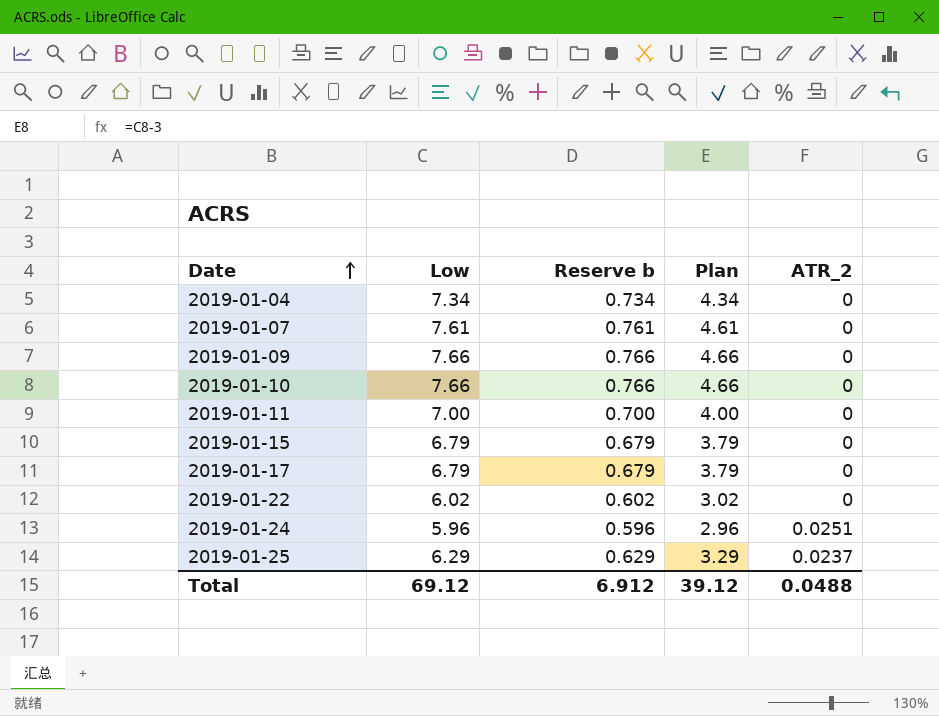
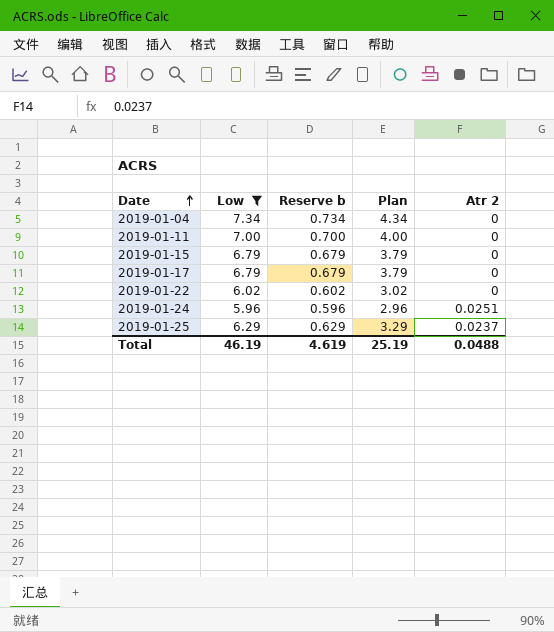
filter: none -> Low <= 7.34
column name: ATR_2 -> Atr 2
Total | Low: 69.12 -> 46.19
Total | Reserve b: 6.912 -> 4.619
Total | Plan: 39.12 -> 25.19

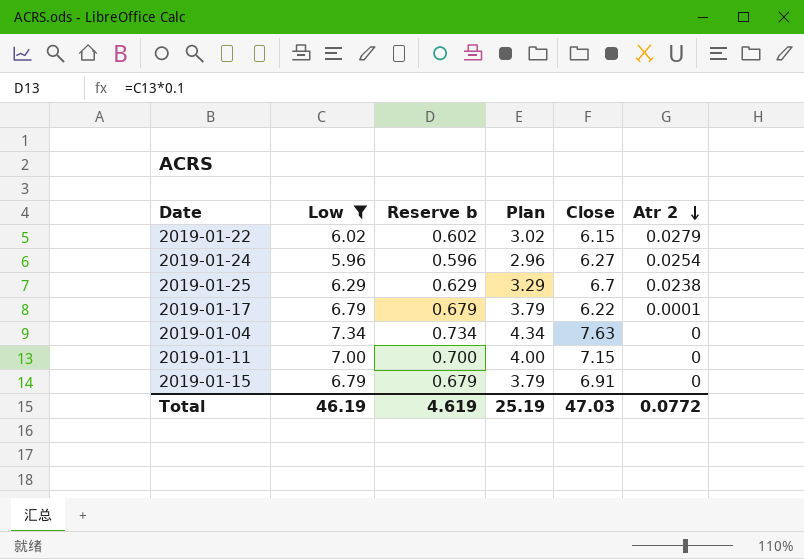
row order: Date ascending -> Atr 2 descending
column Close | position: none -> 5
2019-01-22 | Atr 2: 0 -> 0.0279
2019-01-24 | Atr 2: 0.0251 -> 0.0254
2019-01-25 | Atr 2: 0.0237 -> 0.0238
2019-01-17 | Atr 2: 0 -> 0.0001
Total | Atr 2: 0.0488 -> 0.0772

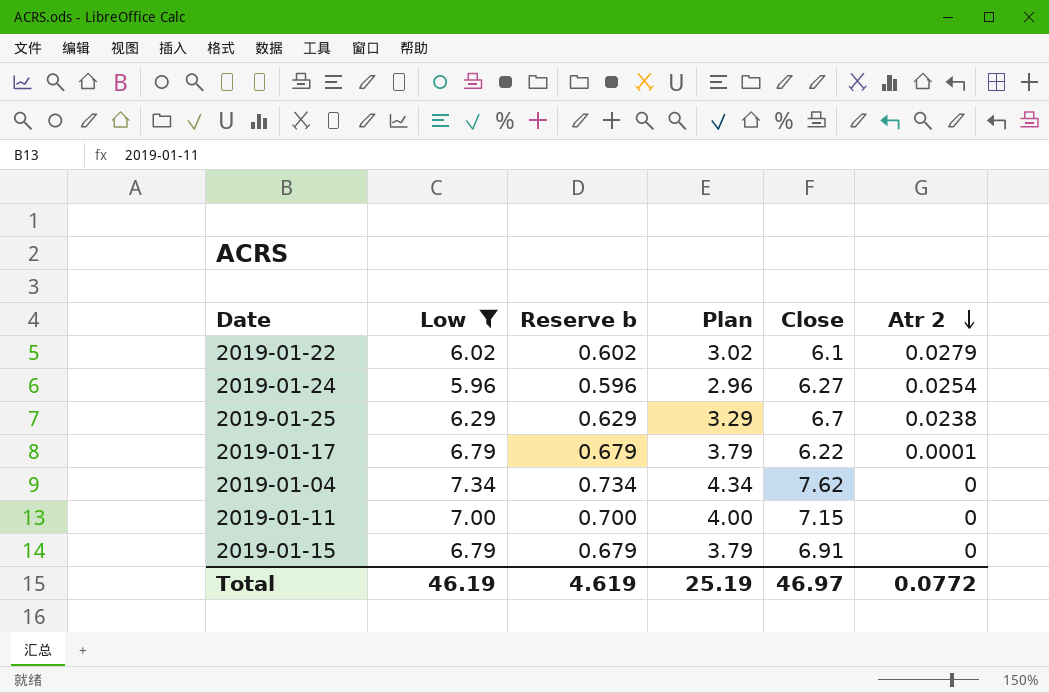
2019-01-22 | Close: 6.15 -> 6.1
2019-01-04 | Close: 7.63 -> 7.62
Total | Close: 47.03 -> 46.97

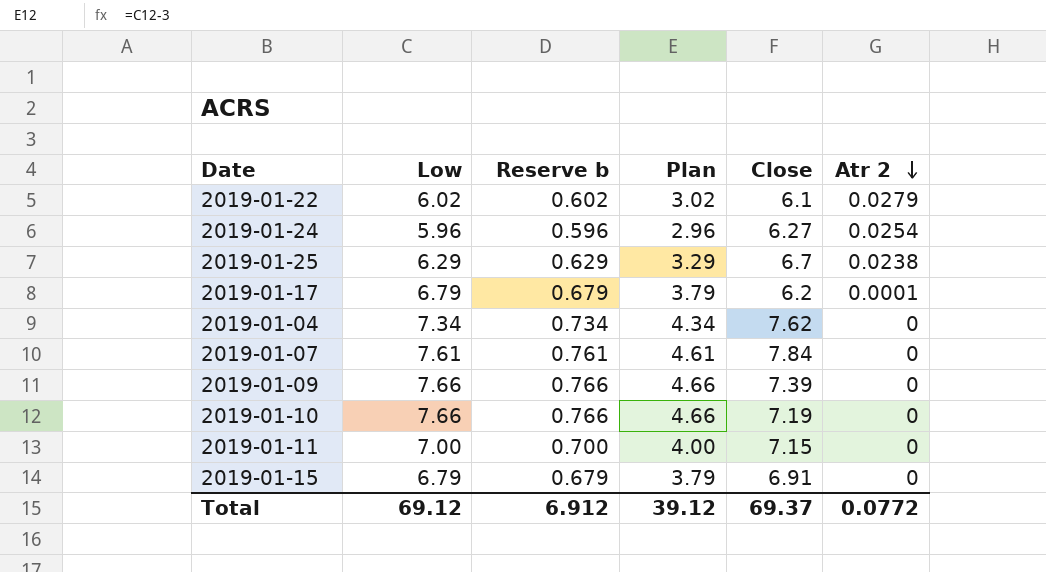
filter: Low <= 7.34 -> none
2019-01-17 | Close: 6.22 -> 6.2
Total | Low: 46.19 -> 69.12
Total | Reserve b: 4.619 -> 6.912
Total | Plan: 25.19 -> 39.12
Total | Close: 46.97 -> 69.37

